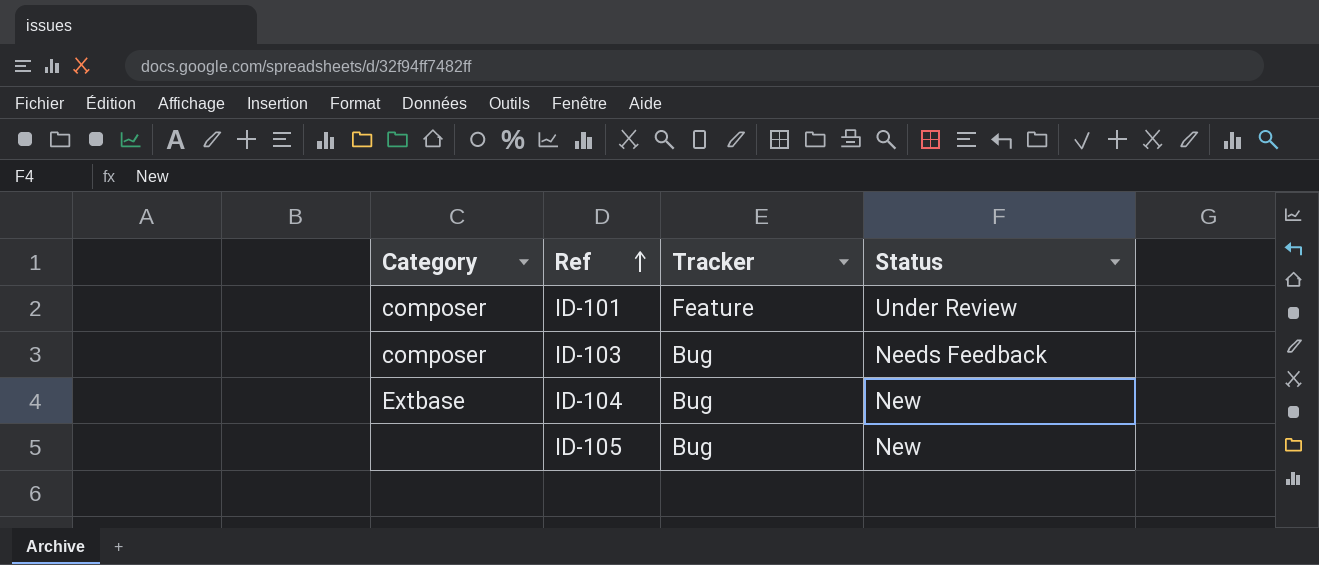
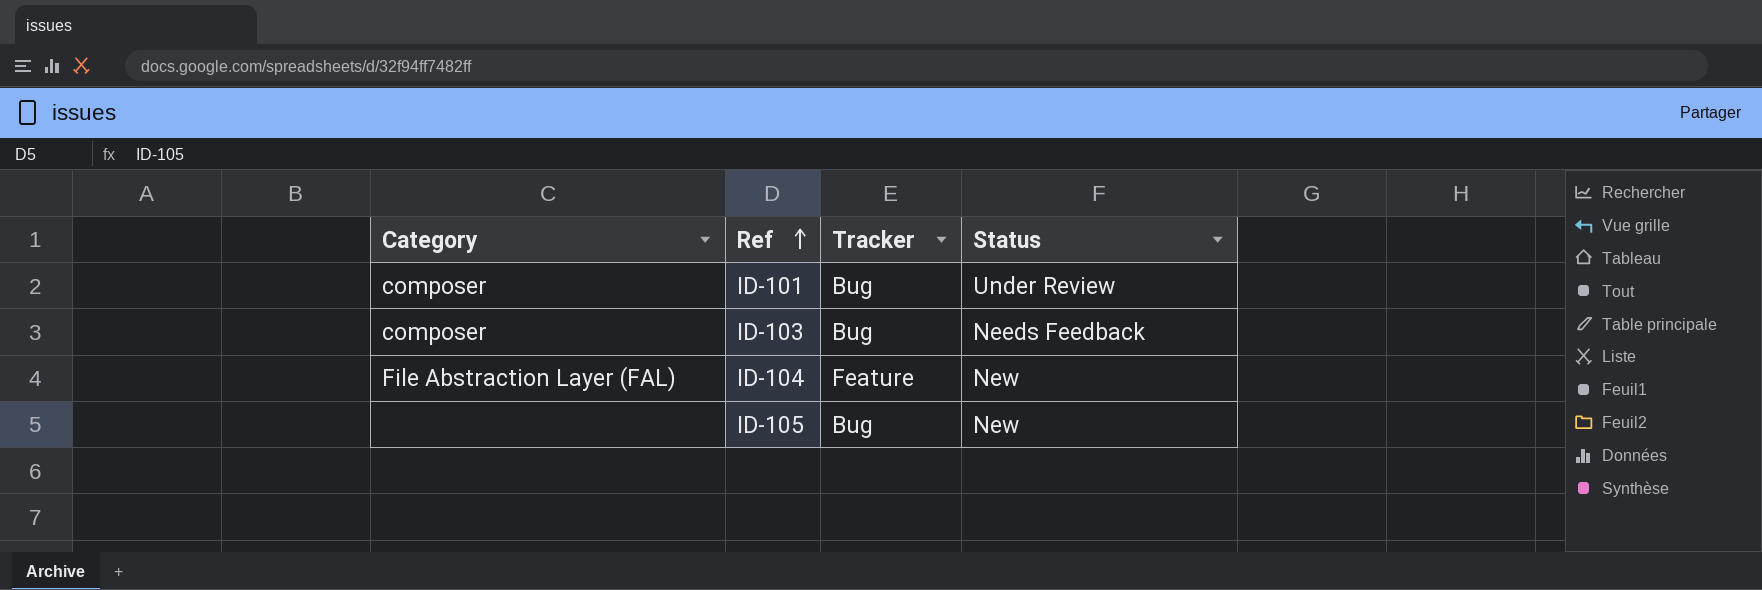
ID-101 | Tracker: Feature -> Bug
ID-104 | Category: Extbase -> File Abstraction Layer (FAL)
ID-104 | Tracker: Bug -> Feature

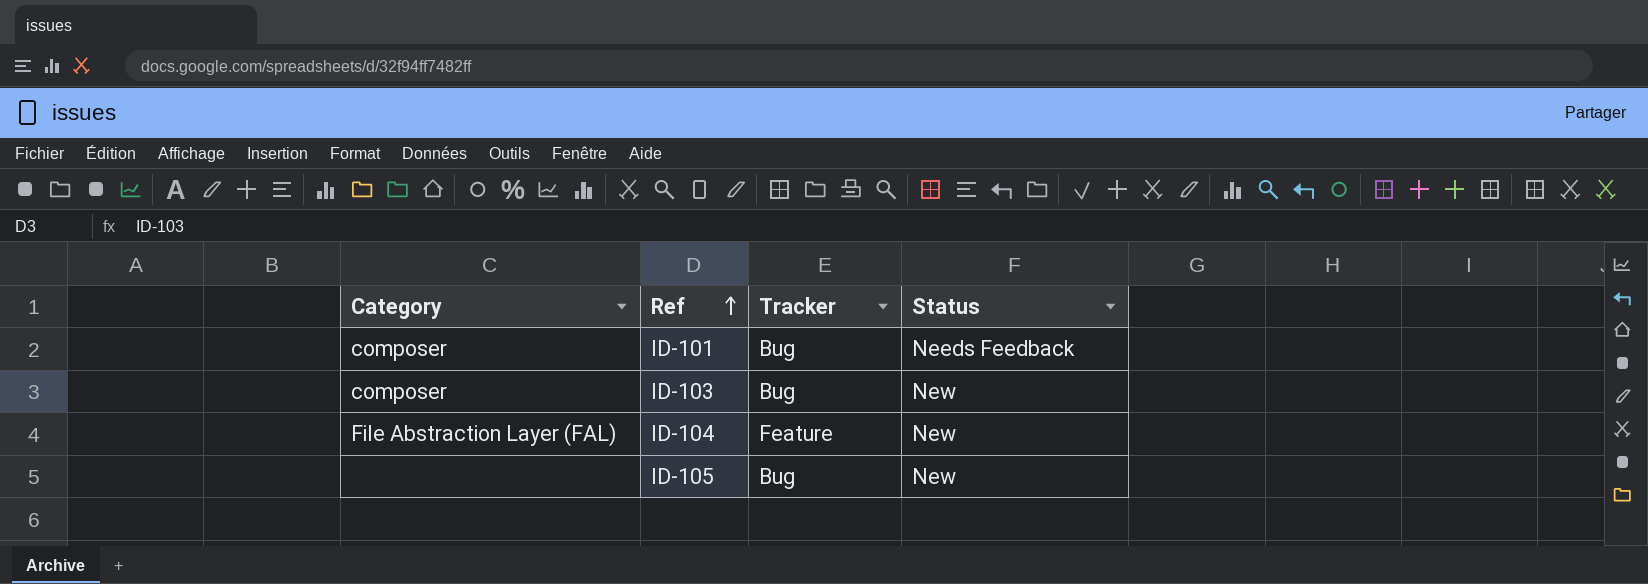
ID-101 | Status: Under Review -> Needs Feedback
ID-103 | Status: Needs Feedback -> New

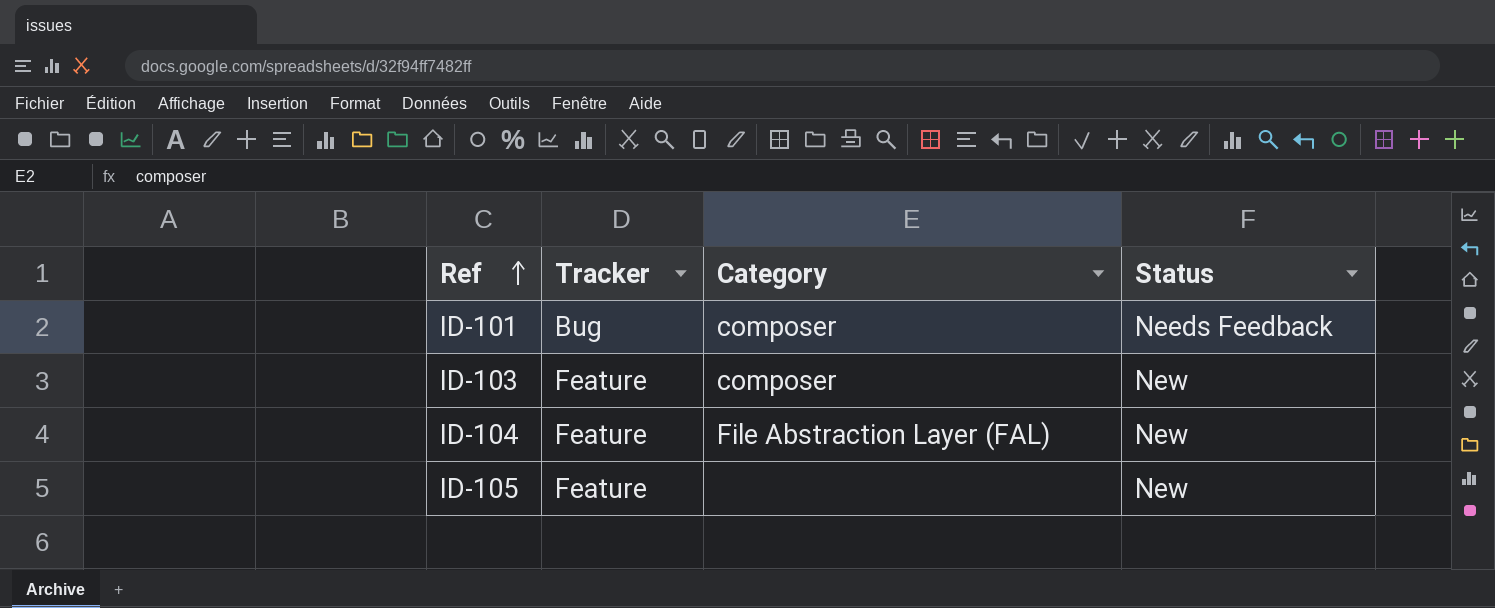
column Category | position: 1 -> 3
ID-103 | Tracker: Bug -> Feature
ID-105 | Tracker: Bug -> Feature

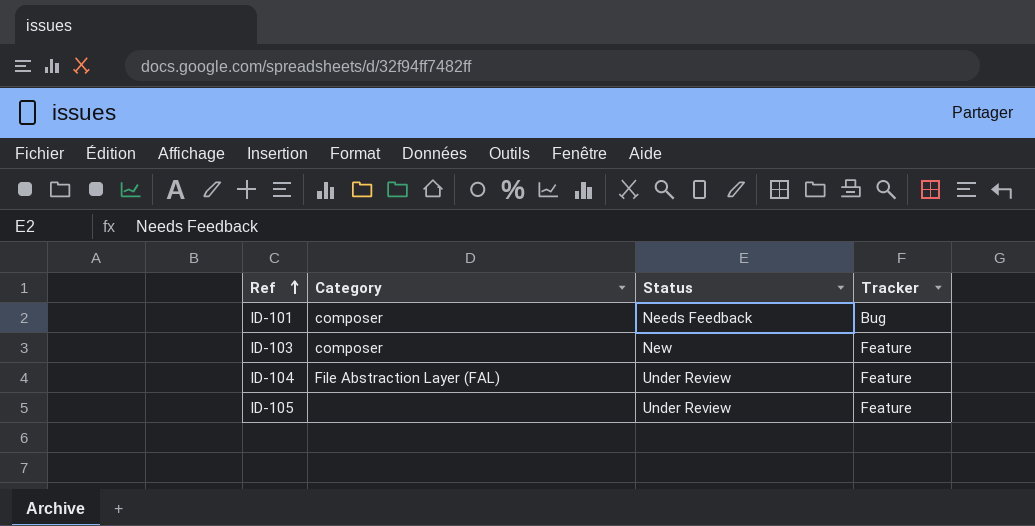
column Tracker | position: 2 -> 4
ID-104 | Status: New -> Under Review
ID-105 | Status: New -> Under Review

